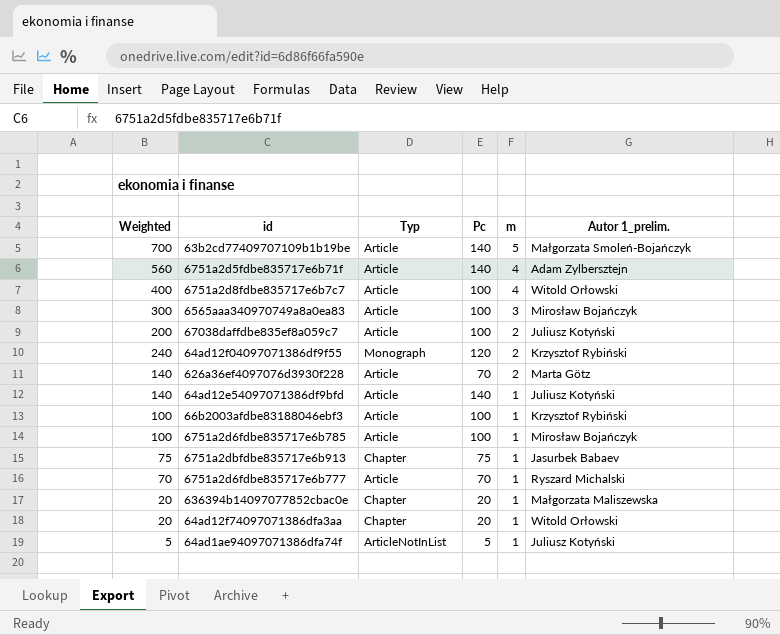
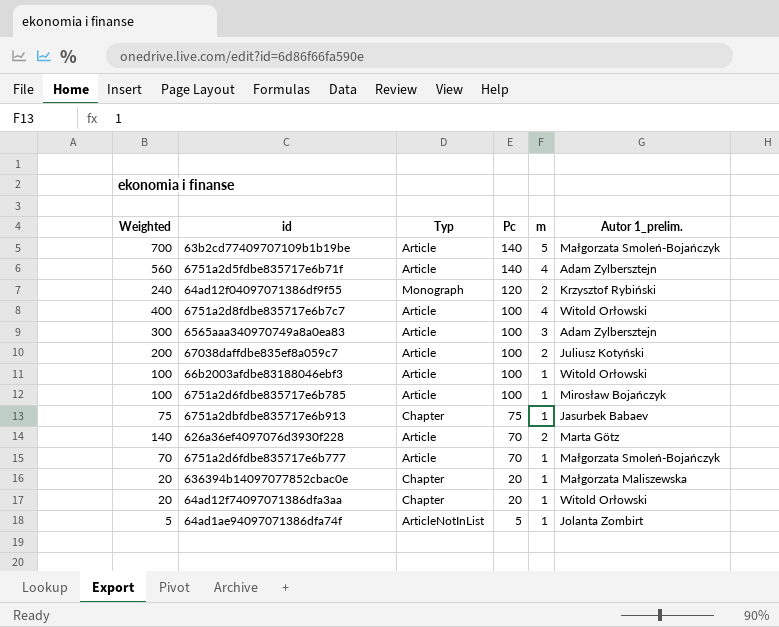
row order: m descending -> Pc descending
row 64ad12e54097071386df9bfd: 140 | Article | 140 | 1 | Juliusz Kotyński -> none
6565aaa340970749a8a0ea83 | Autor 1_prelim.: Mirosław Bojańczyk -> Adam Zylbersztejn
66b2003afdbe83188046ebf3 | Autor 1_prelim.: Krzysztof Rybiński -> Witold Orłowski
6751a2d6fdbe835717e6b777 | Autor 1_prelim.: Ryszard Michalski -> Małgorzata Smoleń-Bojańczyk
64ad1ae94097071386dfa74f | Autor 1_prelim.: Juliusz Kotyński -> Jolanta Zombirt

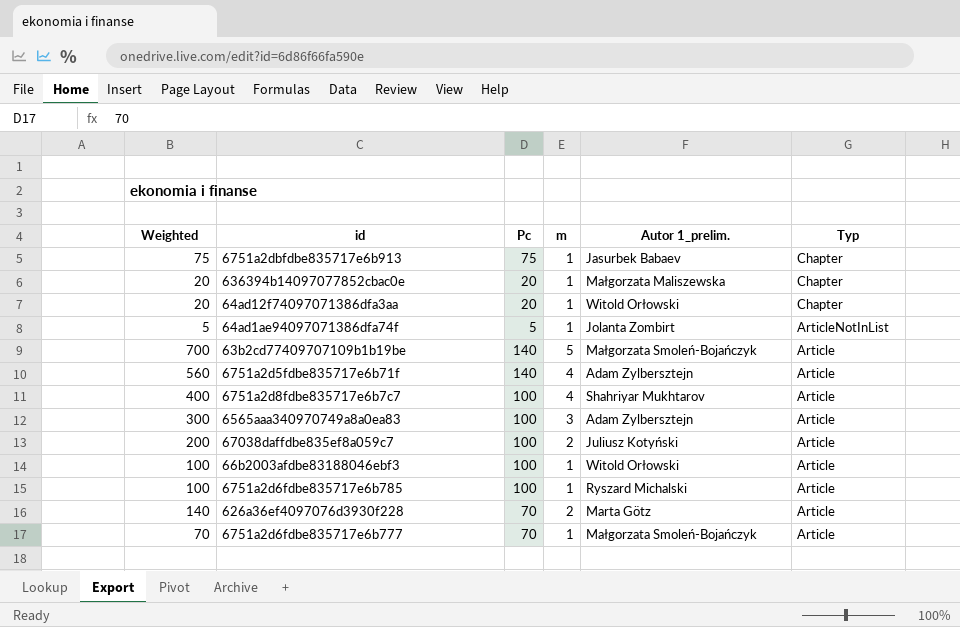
row order: Pc descending -> Typ descending
column Typ | position: 3 -> 6
row 64ad12f04097071386df9f55: 240 | Monograph | 120 | 2 | Krzysztof Rybiński -> none
6751a2d8fdbe835717e6b7c7 | Autor 1_prelim.: Witold Orłowski -> Shahriyar Mukhtarov
6751a2d6fdbe835717e6b785 | Autor 1_prelim.: Mirosław Bojańczyk -> Ryszard Michalski

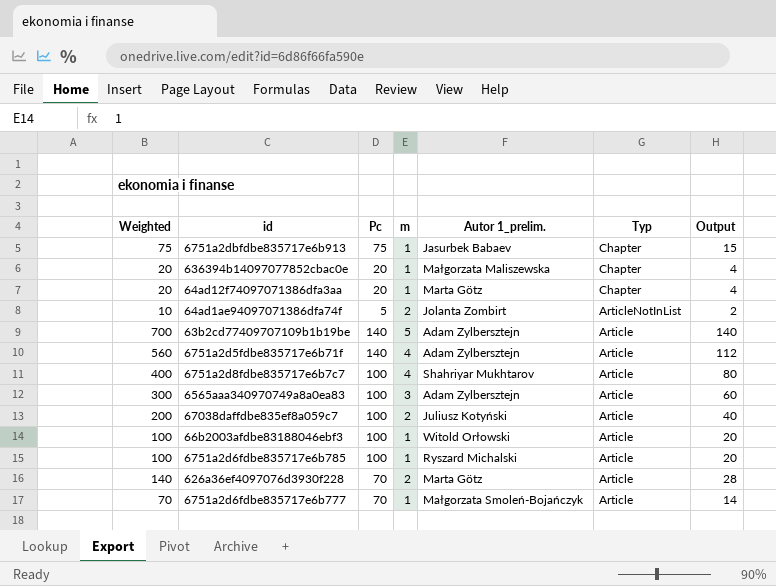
column Output | formula: none -> [Weighted] * 0.2
64ad12f74097071386dfa3aa | Autor 1_prelim.: Witold Orłowski -> Marta Götz
64ad1ae94097071386dfa74f | Weighted: 5 -> 10
64ad1ae94097071386dfa74f | m: 1 -> 2
63b2cd77409707109b1b19be | Autor 1_prelim.: Małgorzata Smoleń-Bojańczyk -> Adam Zylbersztejn

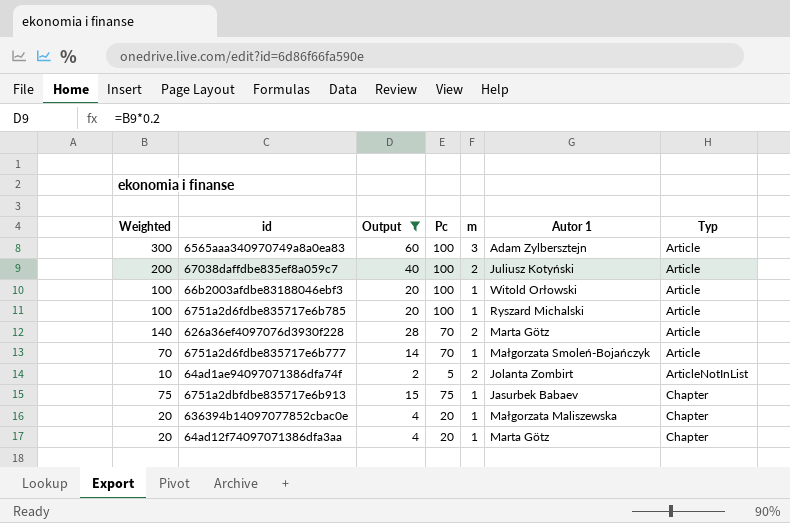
filter: none -> Output <= 60
row order: Typ descending -> Typ ascending
column Output | position: 7 -> 3
column name: Autor 1_prelim. -> Autor 1

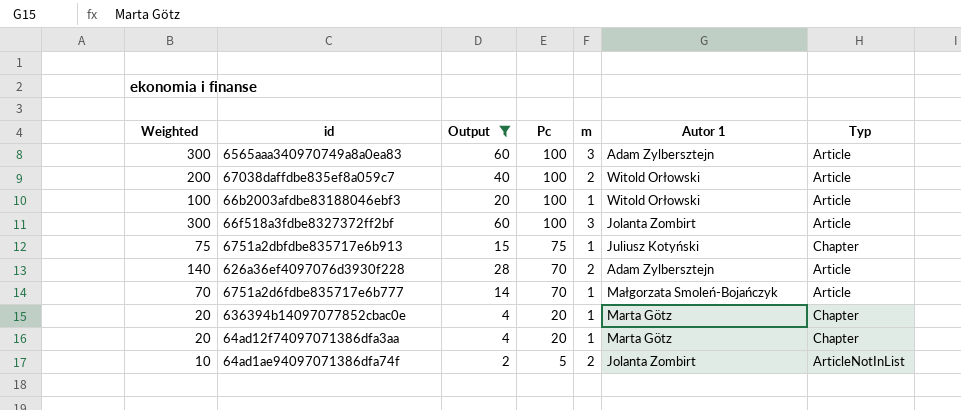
row order: Typ ascending -> Pc descending
row 6751a2d6fdbe835717e6b785: 100 | 20 | 100 | 1 | Ryszard Michalski | Article -> none
67038daffdbe835ef8a059c7 | Autor 1: Juliusz Kotyński -> Witold Orłowski
row 66f518a3fdbe8327372ff2bf: none -> 300 | 60 | 100 | 3 | Jolanta Zombirt | Article
6751a2dbfdbe835717e6b913 | Autor 1: Jasurbek Babaev -> Juliusz Kotyński
626a36ef4097076d3930f228 | Autor 1: Marta Götz -> Adam Zylbersztejn
636394b14097077852cbac0e | Autor 1: Małgorzata Maliszewska -> Marta Götz

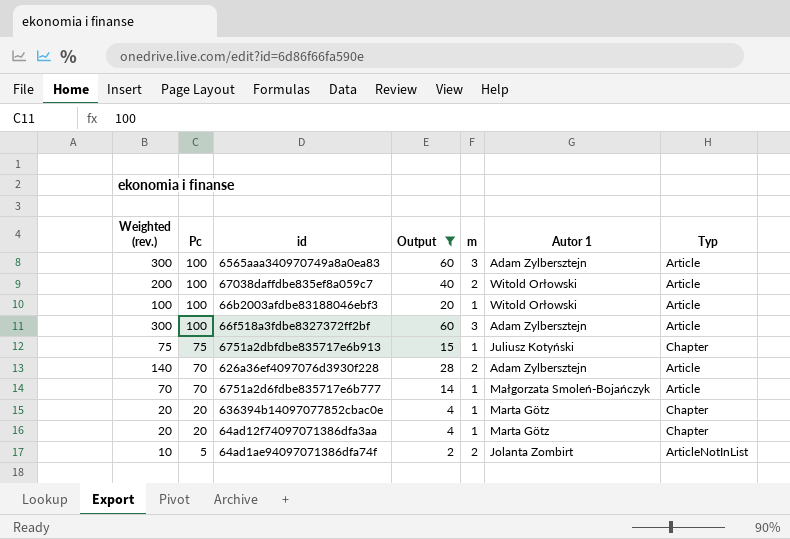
column name: Weighted -> Weighted (rev.)
column Pc | position: 4 -> 2
66f518a3fdbe8327372ff2bf | Autor 1: Jolanta Zombirt -> Adam Zylbersztejn

